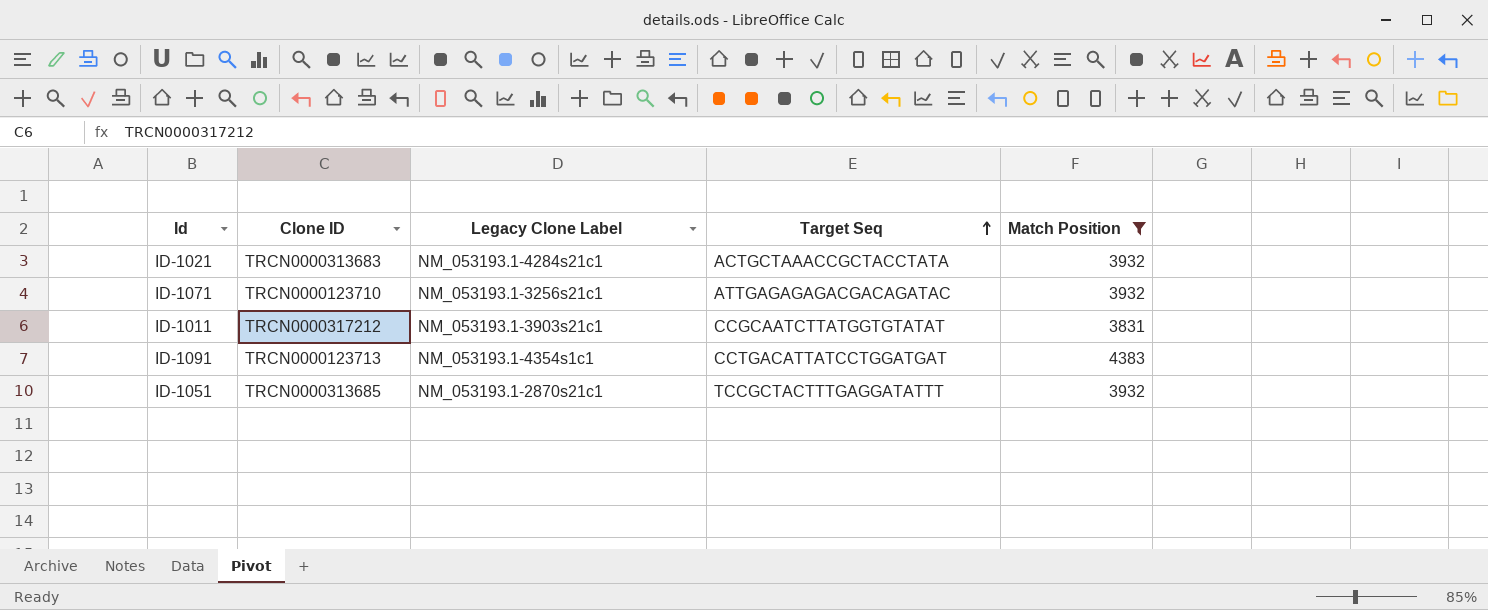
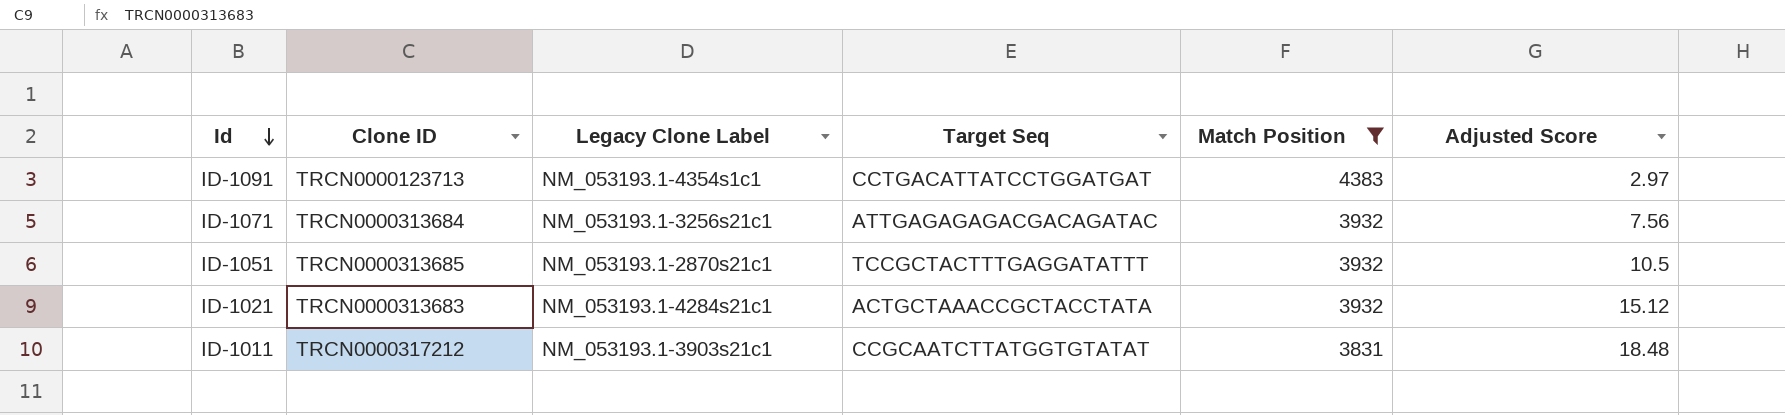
row order: Target Seq ascending -> Id descending
column Adjusted Score | position: none -> 6
ID-1071 | Clone ID: TRCN0000123710 -> TRCN0000313684

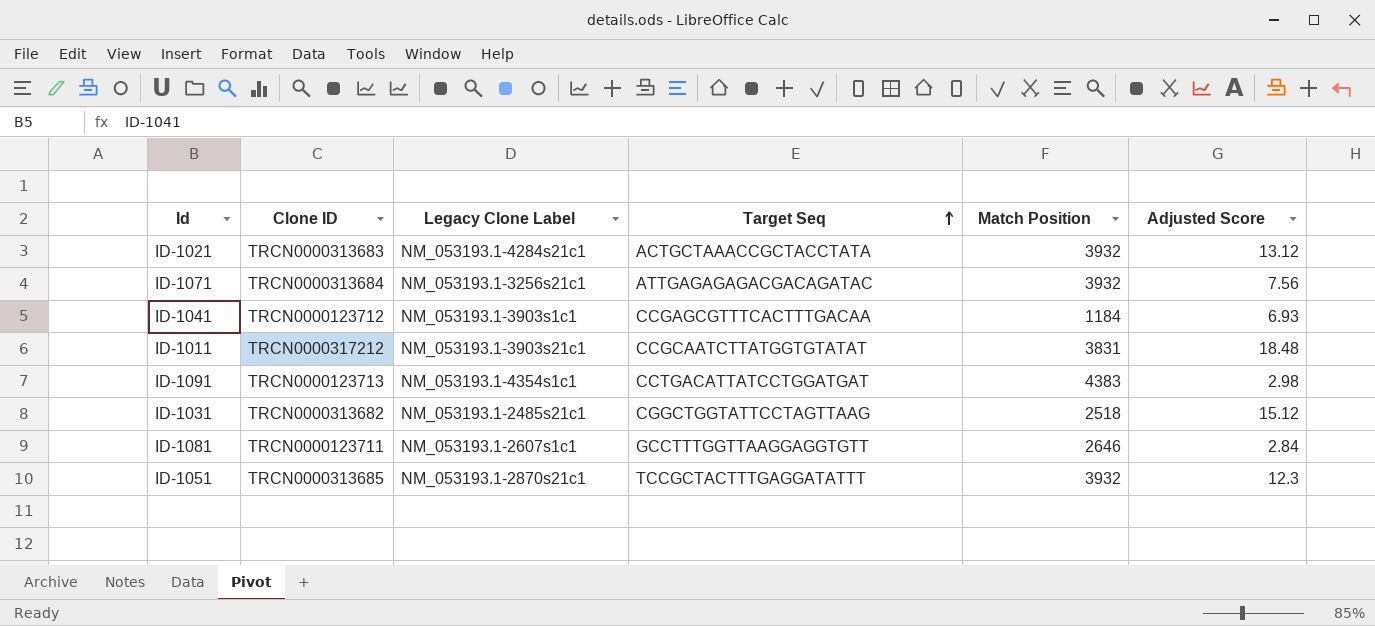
filter: Match Position >= 3831 -> none
row order: Id descending -> Target Seq ascending
ID-1021 | Adjusted Score: 15.12 -> 13.12
ID-1091 | Adjusted Score: 2.97 -> 2.98
ID-1051 | Adjusted Score: 10.5 -> 12.3

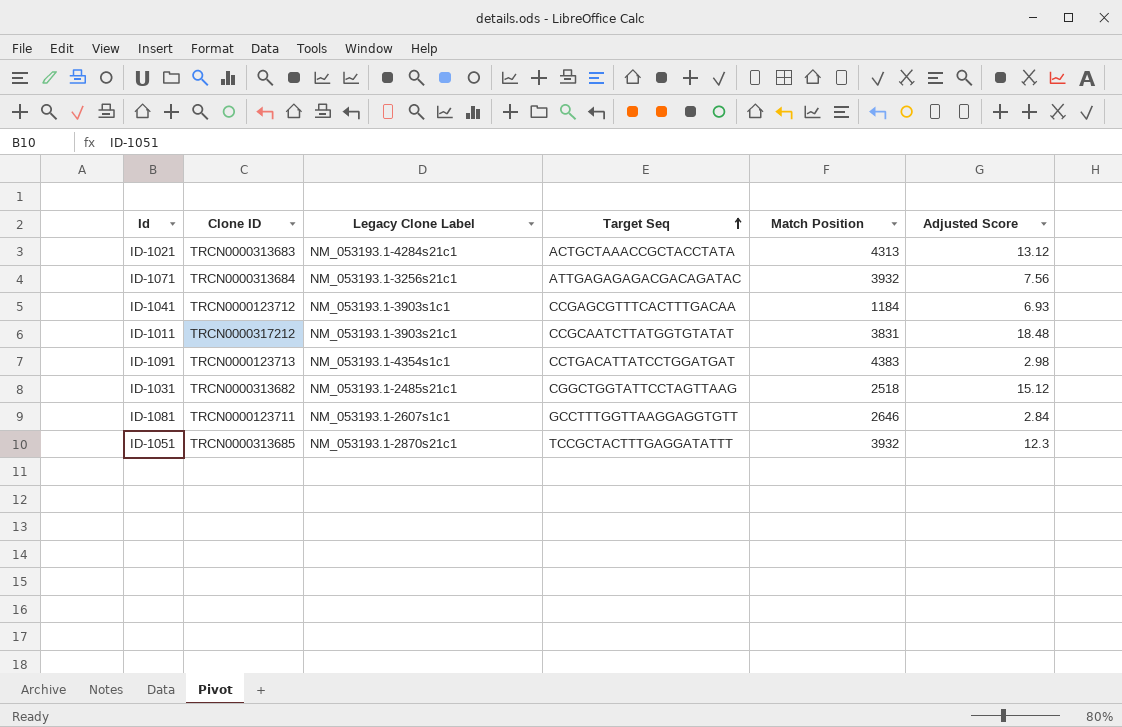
ID-1021 | Match Position: 3932 -> 4313

